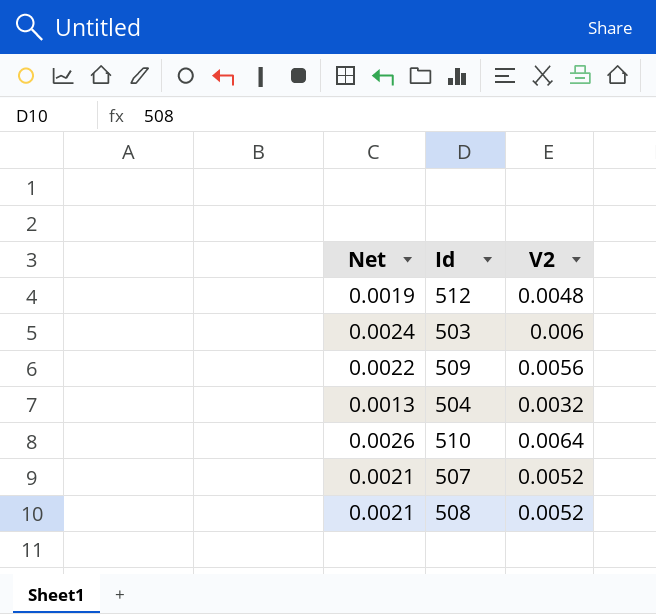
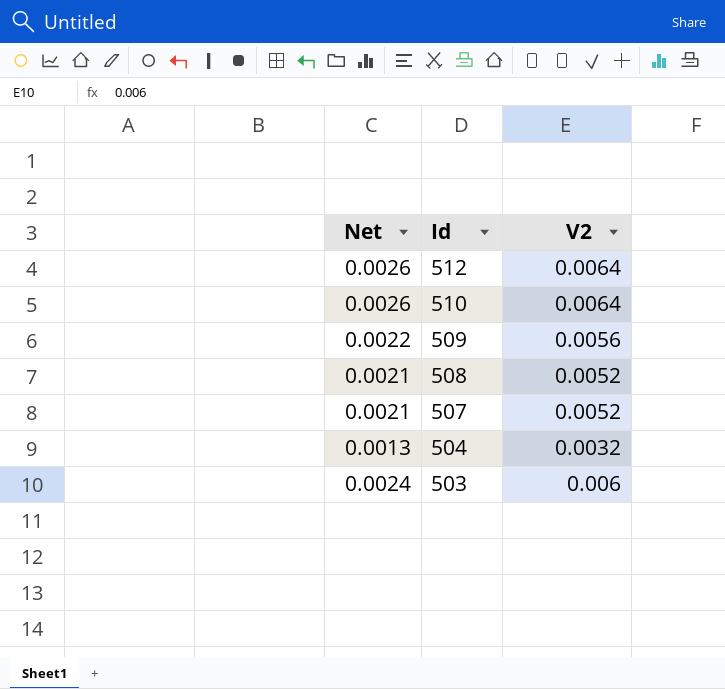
row order: none -> Id descending
512 | Net: 0.0019 -> 0.0026
512 | V2: 0.0048 -> 0.0064

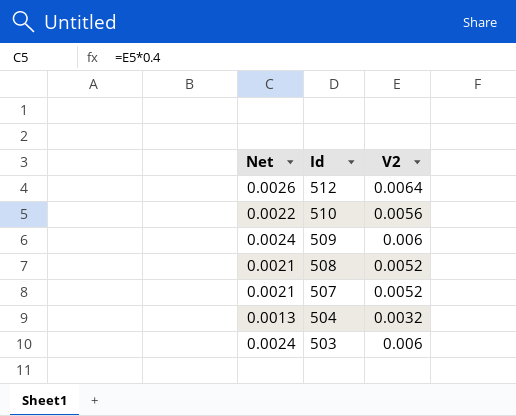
510 | Net: 0.0026 -> 0.0022
510 | V2: 0.0064 -> 0.0056
509 | Net: 0.0022 -> 0.0024
509 | V2: 0.0056 -> 0.006

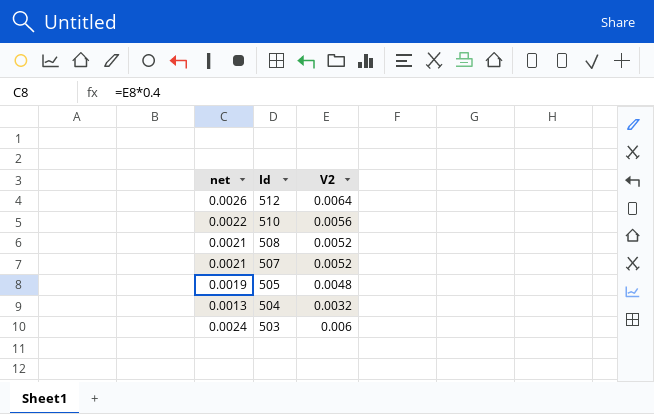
column name: Net -> net
row 509: 0.0024 | 0.006 -> none
row 505: none -> 0.0019 | 0.0048

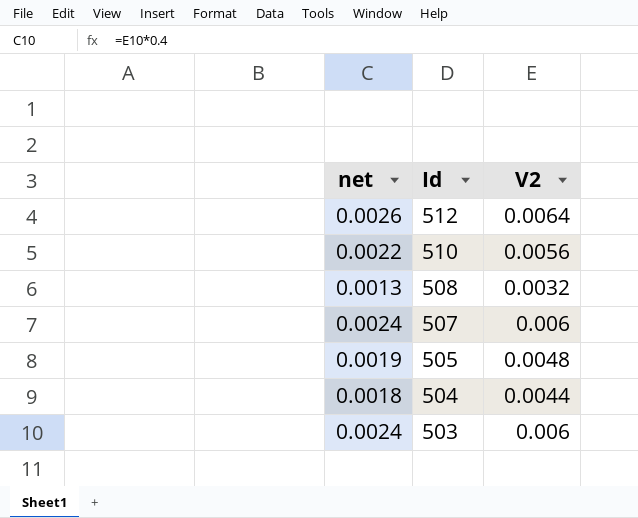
508 | net: 0.0021 -> 0.0013
508 | V2: 0.0052 -> 0.0032
507 | net: 0.0021 -> 0.0024
507 | V2: 0.0052 -> 0.006
504 | net: 0.0013 -> 0.0018
504 | V2: 0.0032 -> 0.0044

